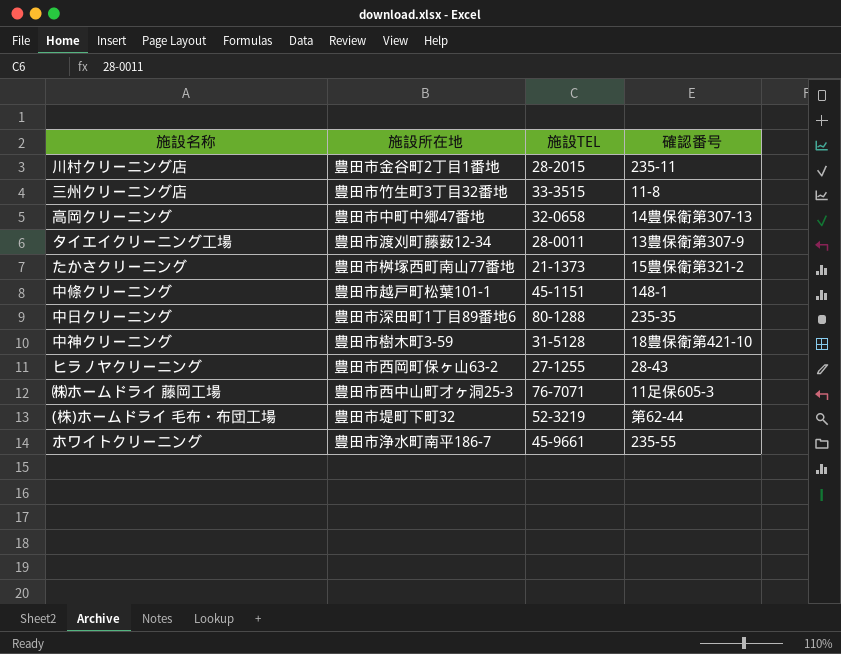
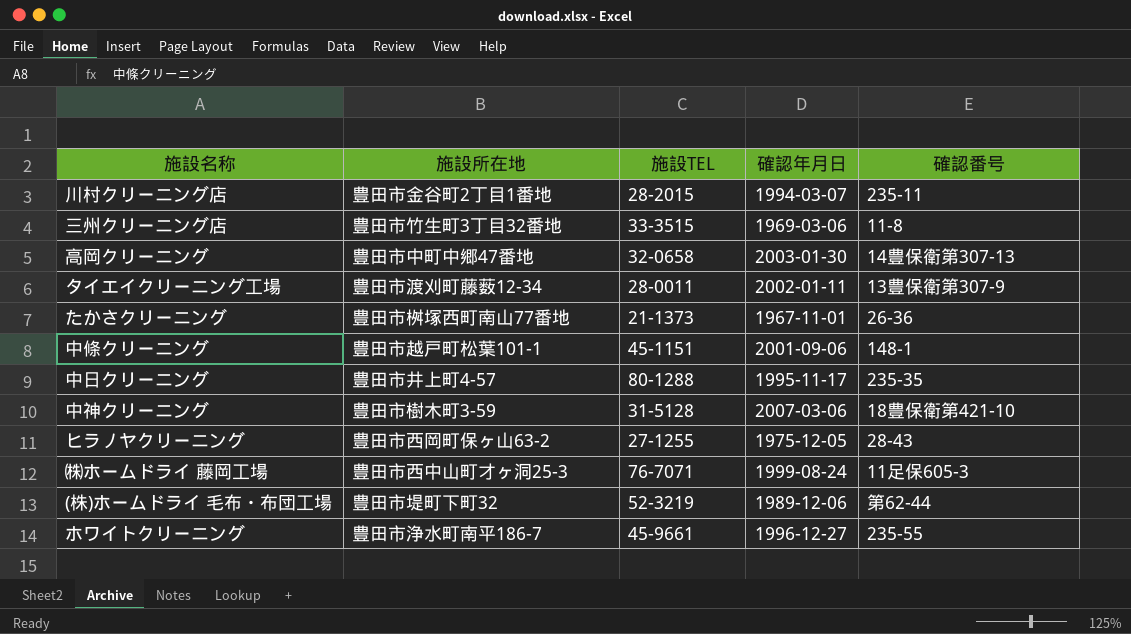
column 確認年月日 | position: none -> 4
たかさクリーニング | 確認番号: 15豊保衛第321-2 -> 26-36
中日クリーニング | 施設所在地: 豊田市深田町1丁目89番地6 -> 豊田市井上町4-57

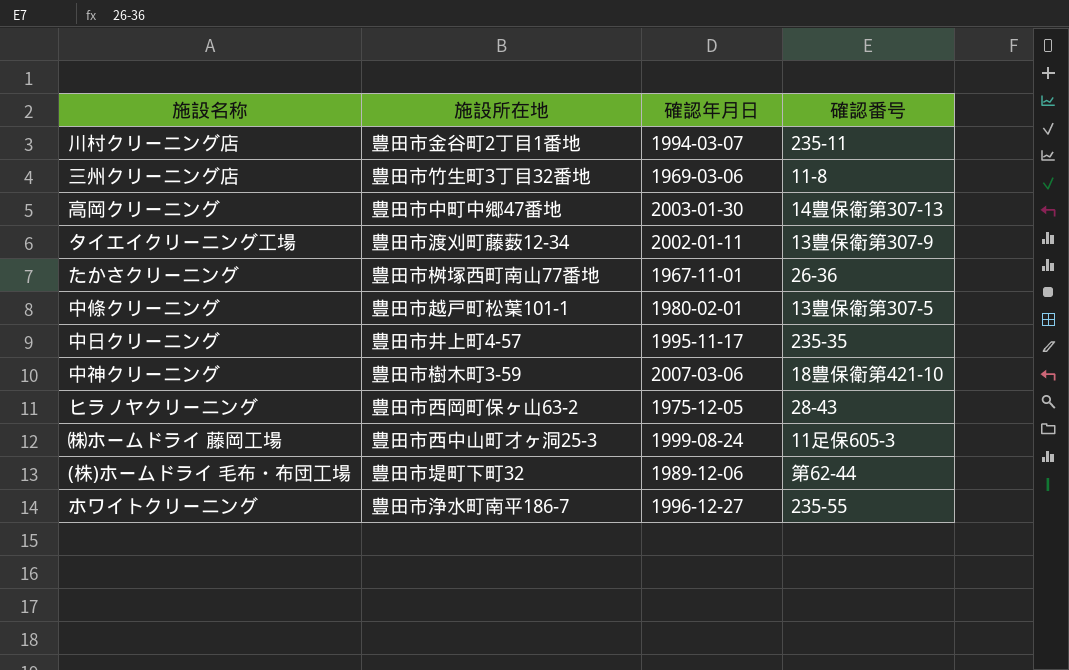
column 施設TEL | position: 3 -> none
中條クリーニング | 確認年月日: 2001-09-06 -> 1980-02-01
中條クリーニング | 確認番号: 148‐1 -> 13豊保衛第307-5

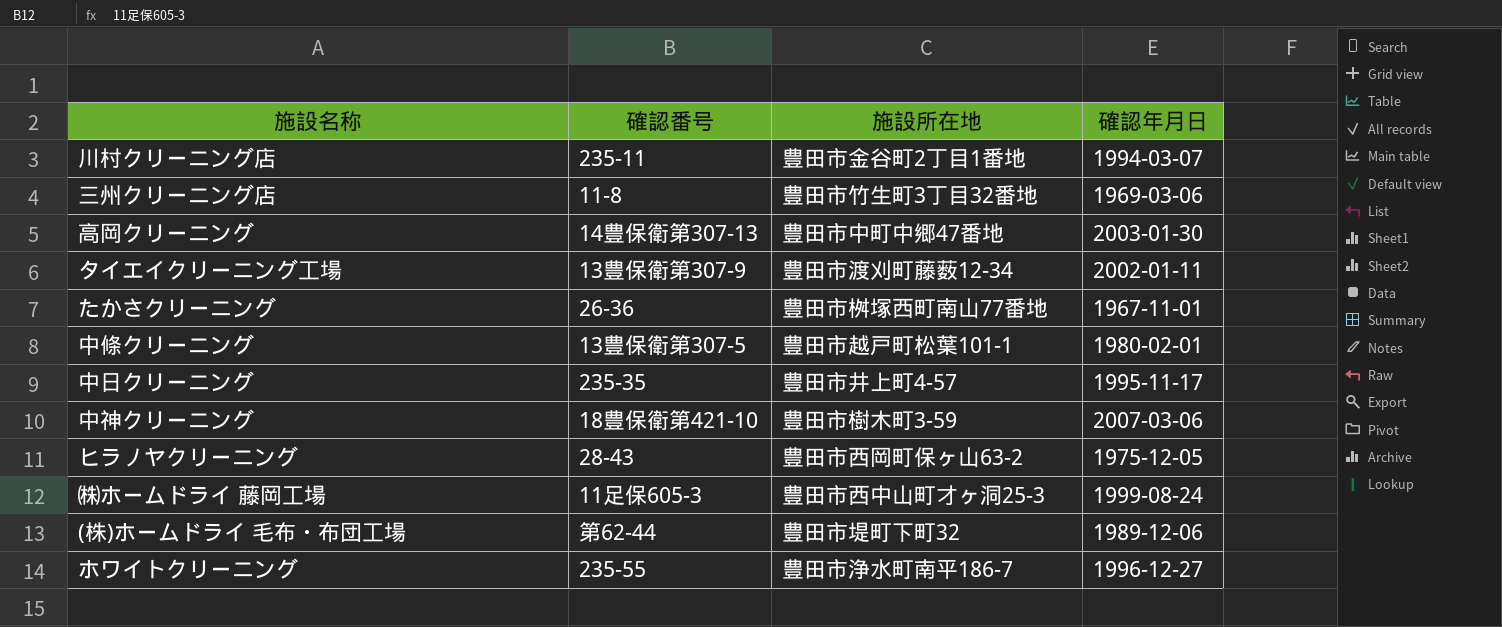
column 確認番号 | position: 4 -> 2

